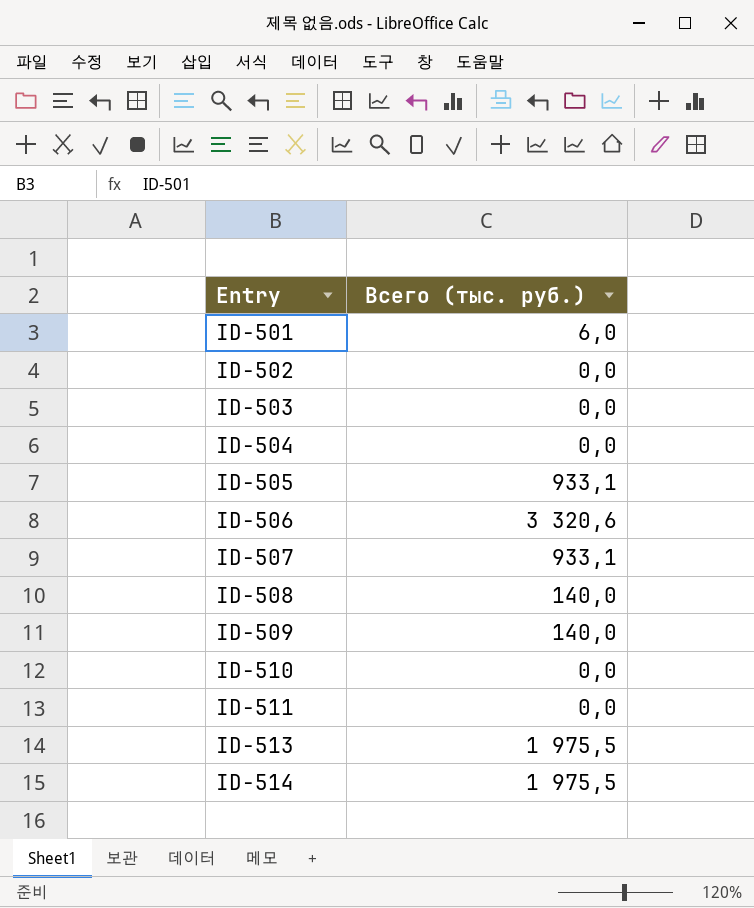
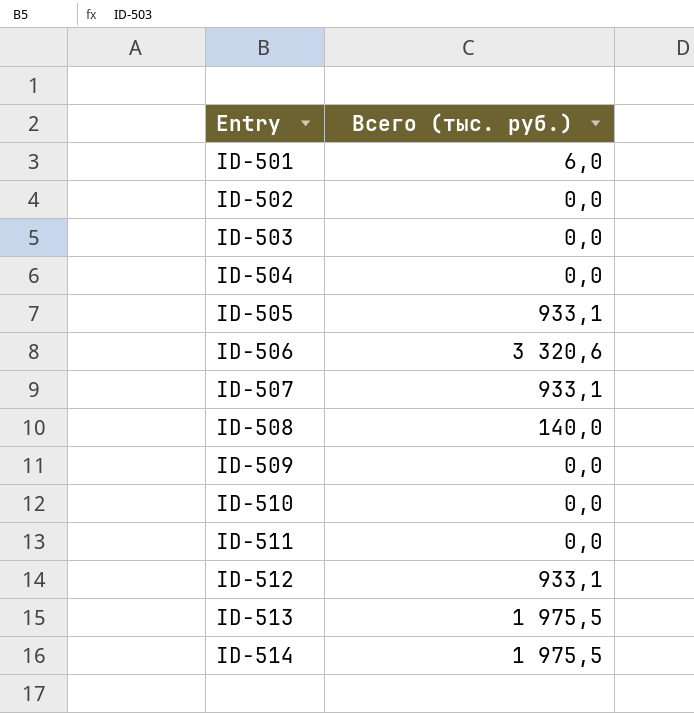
ID-509 | Всего (тыс. руб.): 140,0 -> 0,0
row ID-512: none -> 933,1

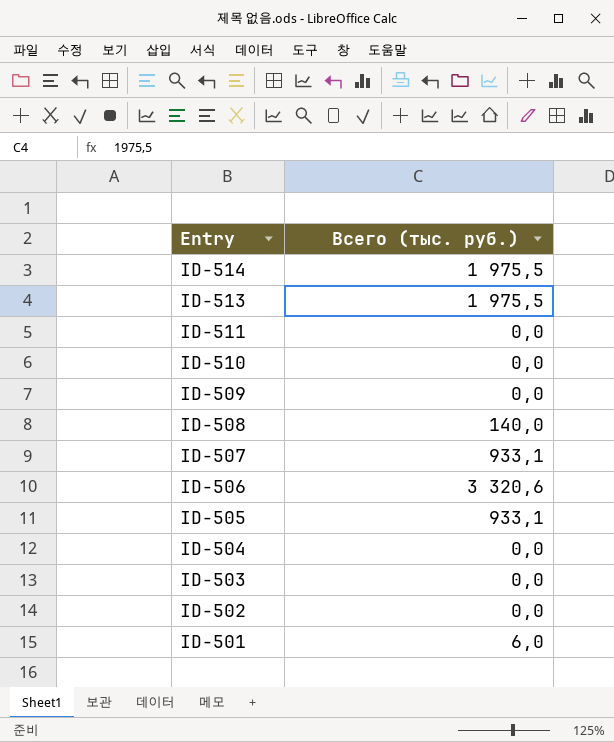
row order: Entry ascending -> Entry descending
row ID-512: 933,1 -> none

